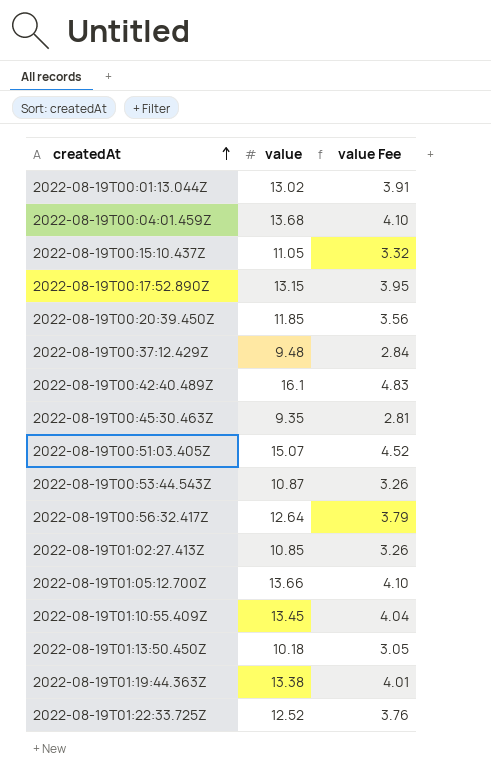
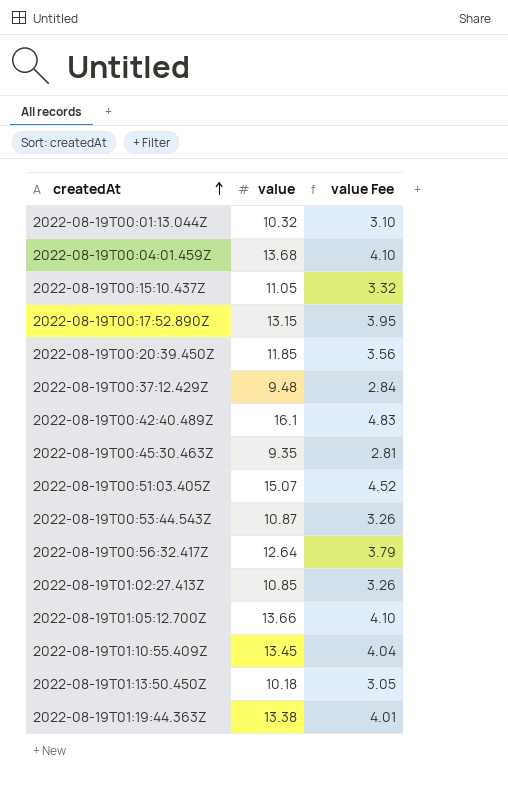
row 2022-08-19T01:22:33.725Z: 12.52 | 3.76 -> none
2022-08-19T00:01:13.044Z | value: 13.02 -> 10.32
2022-08-19T00:01:13.044Z | value Fee: 3.91 -> 3.10

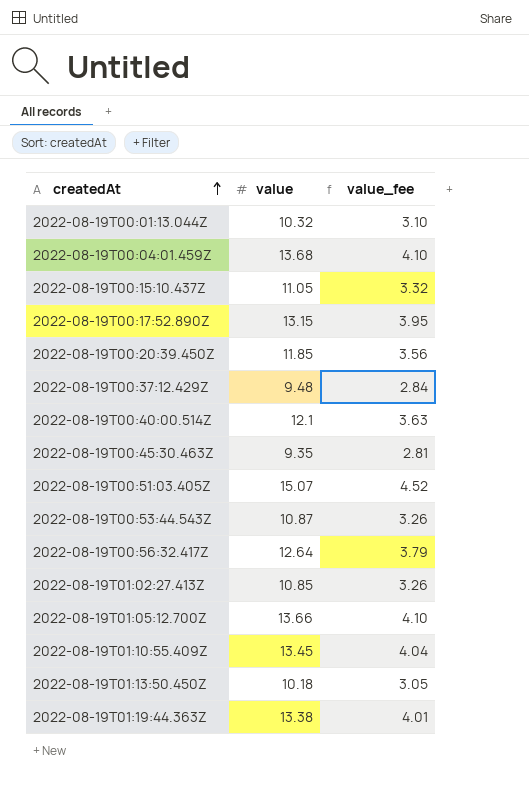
column name: value Fee -> value_fee
row 2022-08-19T00:42:40.489Z: 16.1 | 4.83 -> none
row 2022-08-19T00:40:00.514Z: none -> 12.1 | 3.63

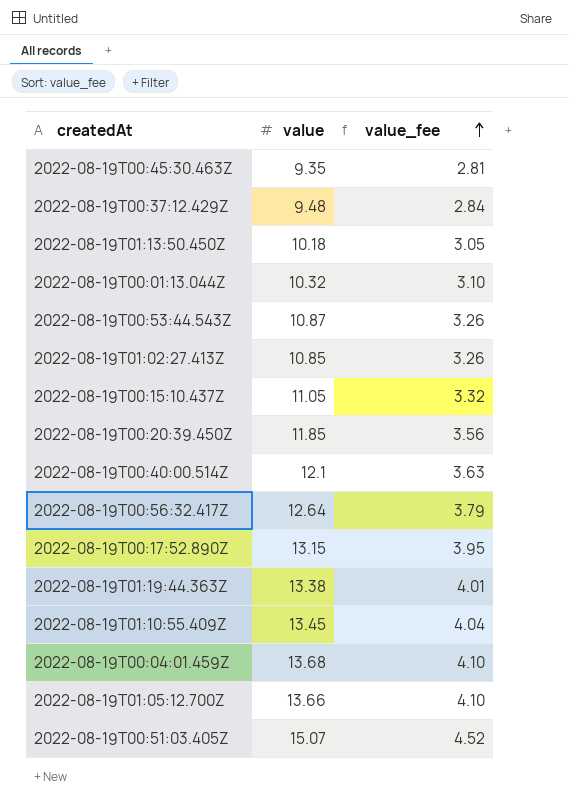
row order: createdAt ascending -> value_fee ascending

